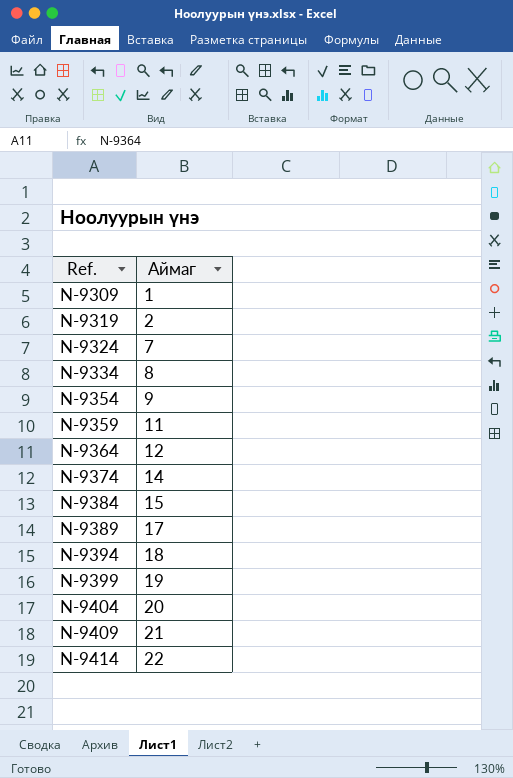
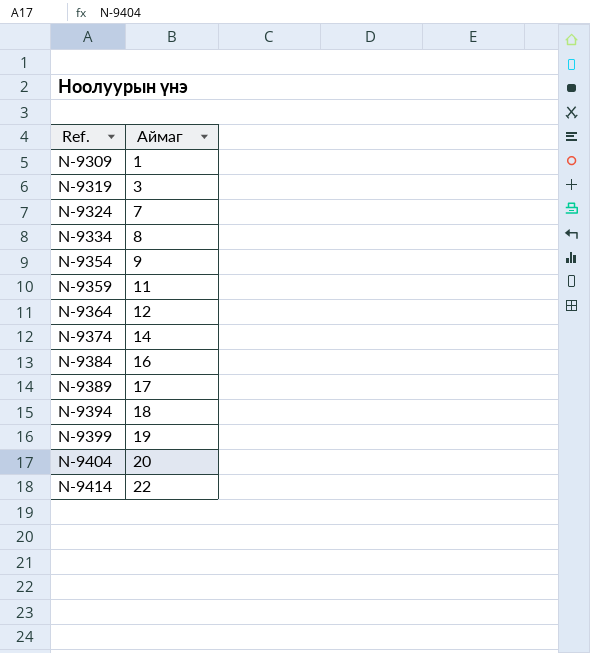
row N-9409: 21 -> none
N-9319 | Аймаг: 2 -> 3
N-9384 | Аймаг: 15 -> 16

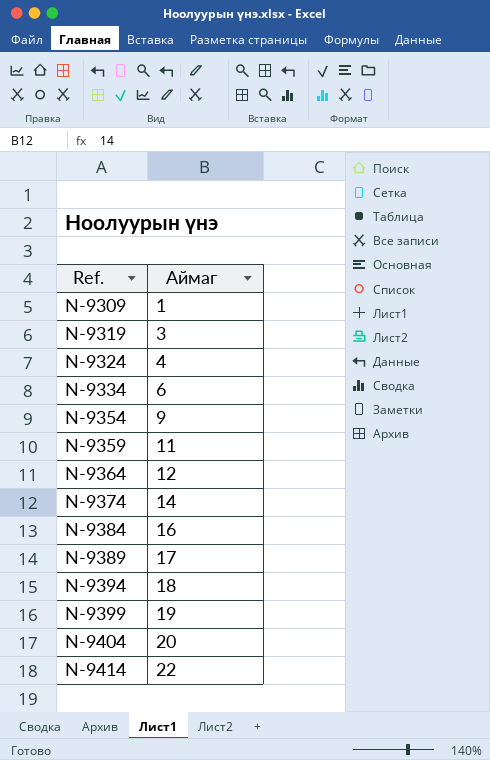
N-9324 | Аймаг: 7 -> 4
N-9334 | Аймаг: 8 -> 6

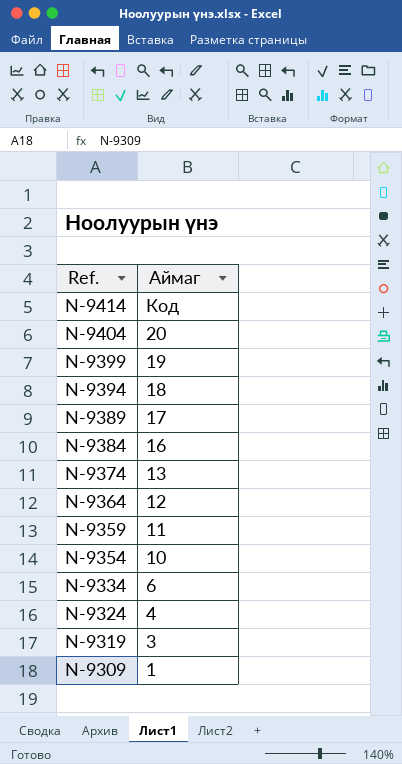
row order: Ref. ascending -> Ref. descending
N-9414 | Аймаг: 22 -> Код
N-9374 | Аймаг: 14 -> 13
N-9354 | Аймаг: 9 -> 10

